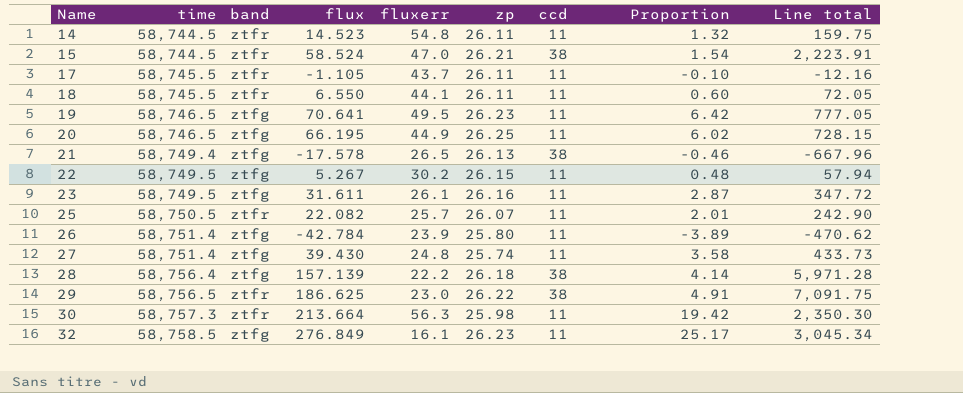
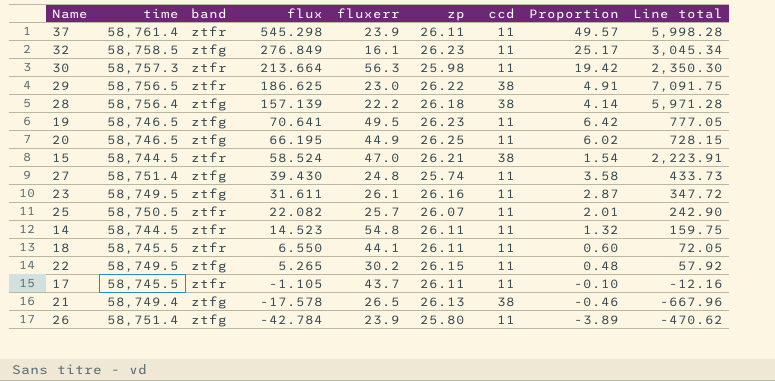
row order: Name ascending -> flux descending
row 37: none -> 58,761.4 | ztfr | 545.298 | 23.9 | 26.11 | 11 | 49.57 | 5,998.28
22 | flux: 5.267 -> 5.265
22 | Line total: 57.94 -> 57.92

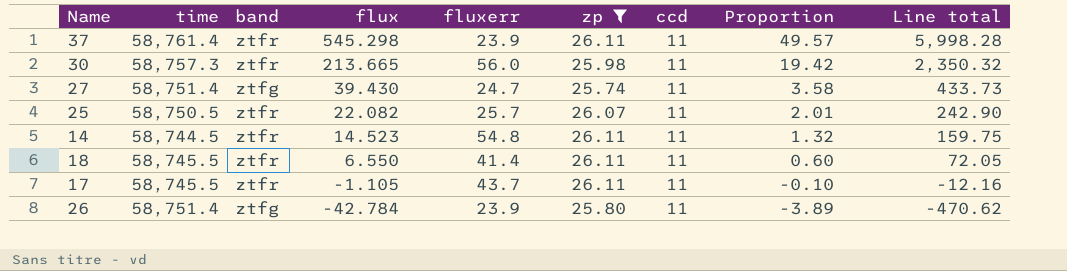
filter: none -> zp <= 26.11
30 | flux: 213.664 -> 213.665
30 | fluxerr: 56.3 -> 56.0
30 | Line total: 2,350.30 -> 2,350.32
27 | fluxerr: 24.8 -> 24.7
18 | fluxerr: 44.1 -> 41.4

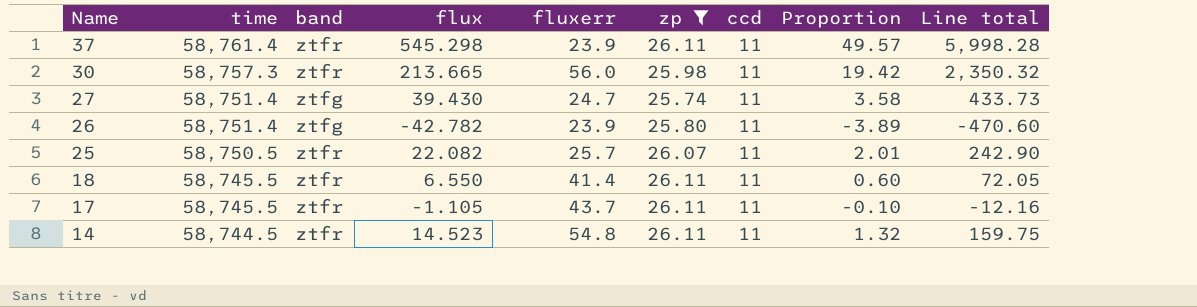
row order: flux descending -> Name descending
26 | flux: -42.784 -> -42.782
26 | Line total: -470.62 -> -470.60

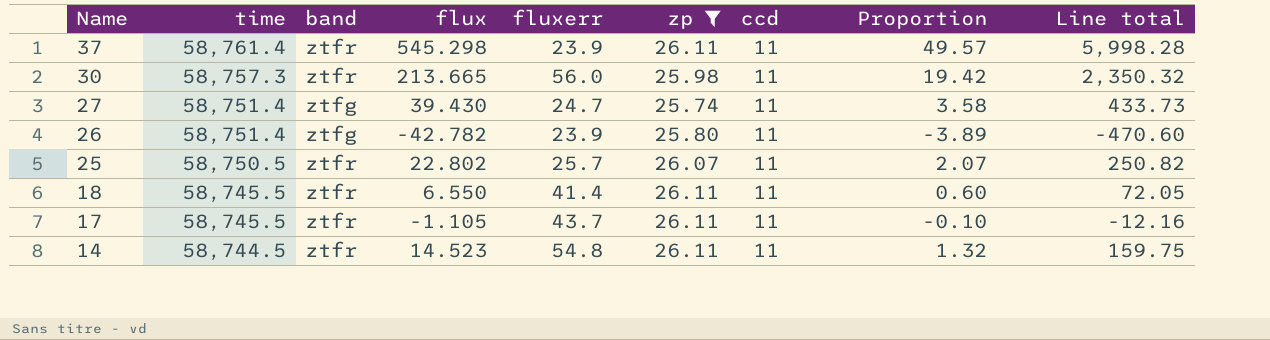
25 | flux: 22.082 -> 22.802
25 | Proportion: 2.01 -> 2.07
25 | Line total: 242.90 -> 250.82

